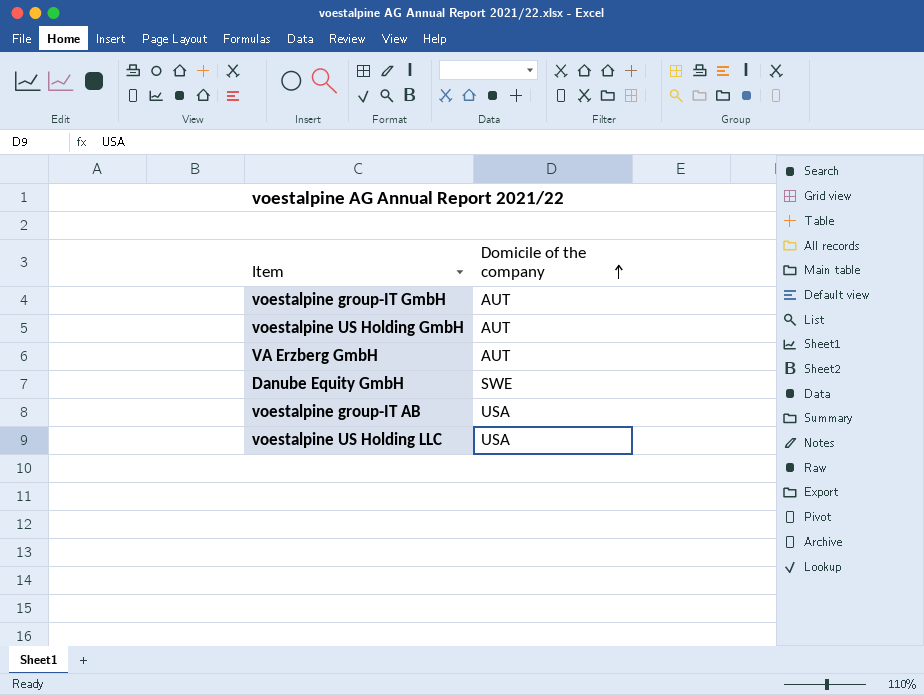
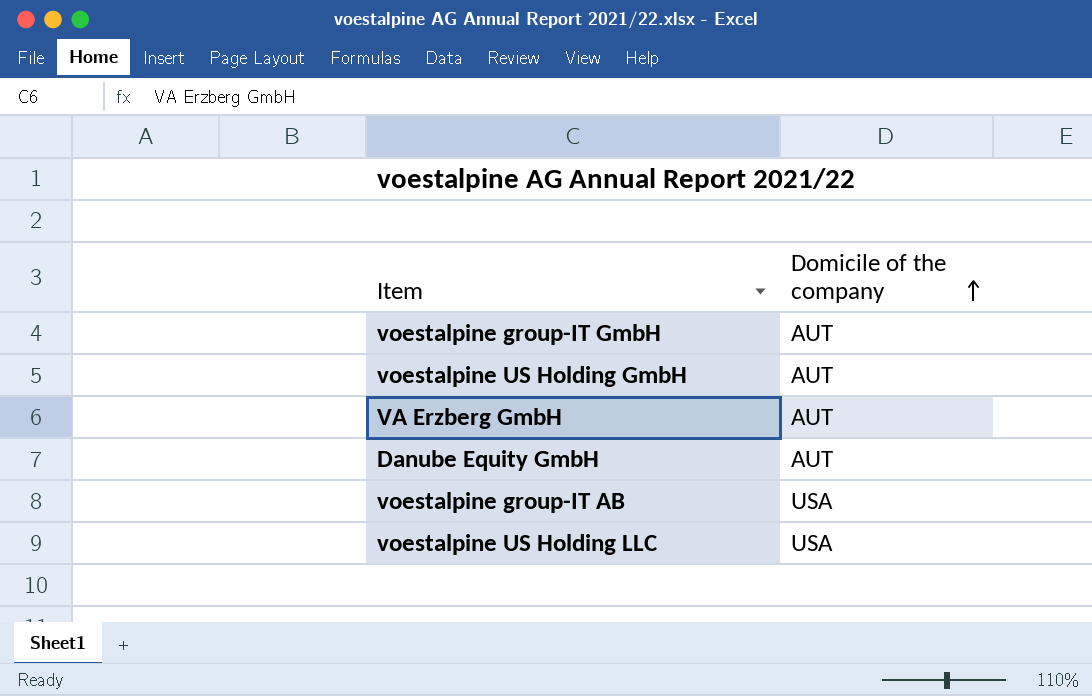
Danube Equity GmbH | Domicile of the company: SWE -> AUT

